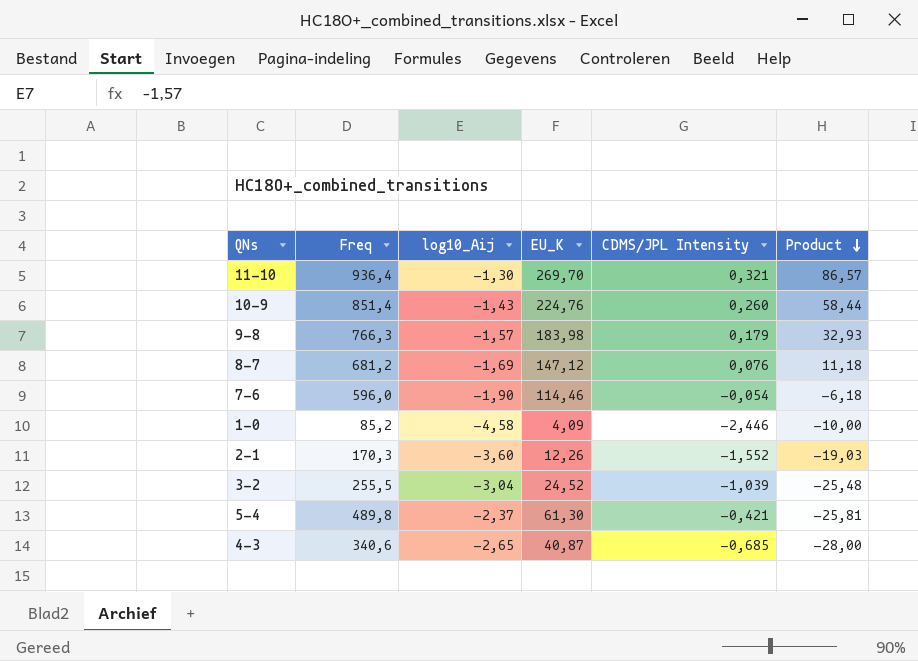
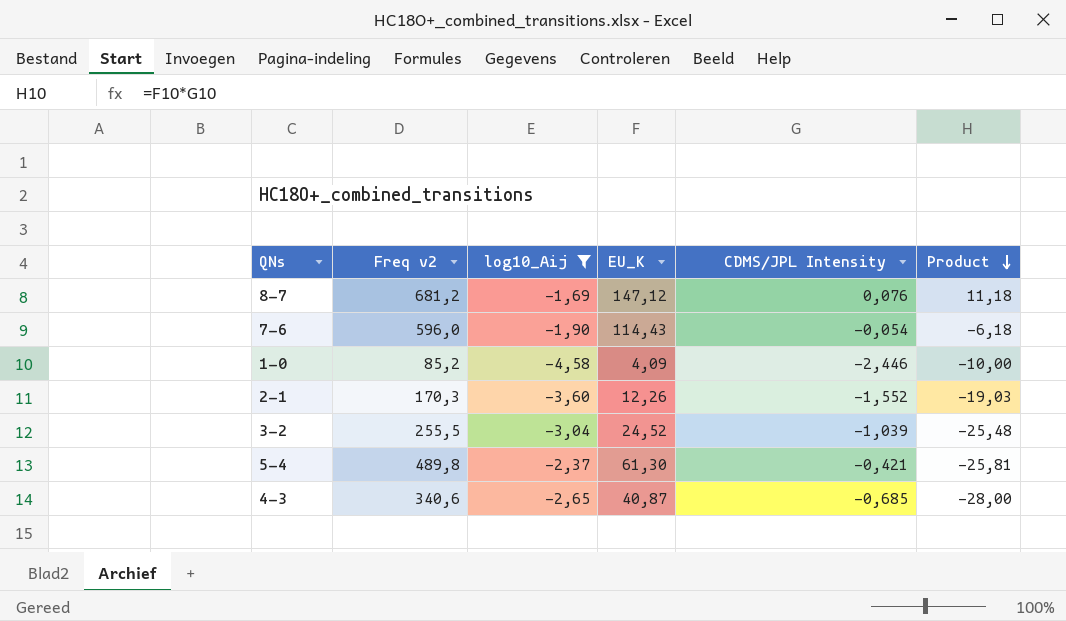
filter: none -> log10_Aij <= -1,69
column name: Freq -> Freq v2
7-6 | EU_K: 114,46 -> 114,43

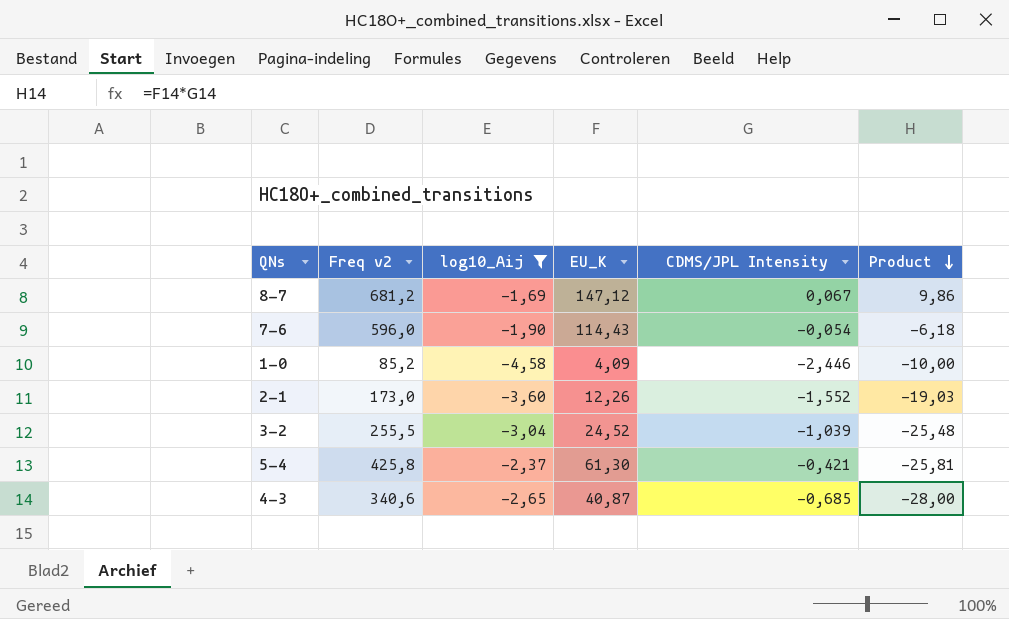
8-7 | CDMS/JPL Intensity: 0,076 -> 0,067
8-7 | Product: 11,18 -> 9,86
2-1 | Freq v2: 170,3 -> 173,0
5-4 | Freq v2: 489,8 -> 425,8

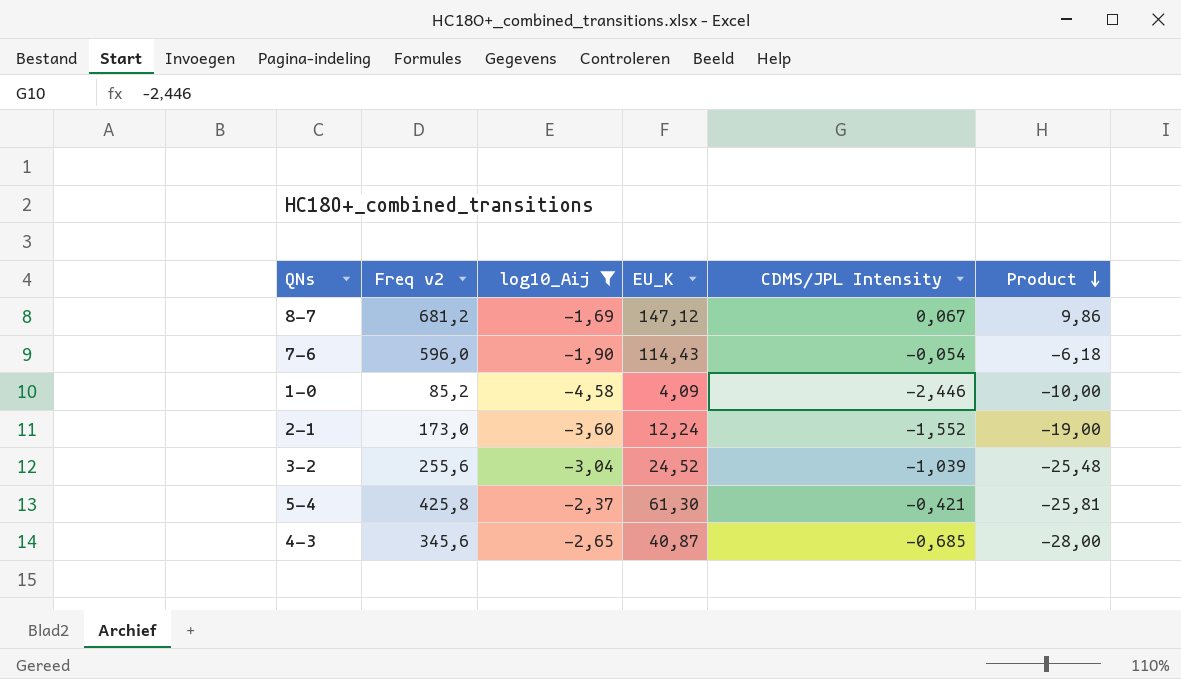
2-1 | EU_K: 12,26 -> 12,24
2-1 | Product: -19,03 -> -19,00
3-2 | Freq v2: 255,5 -> 255,6
4-3 | Freq v2: 340,6 -> 345,6

